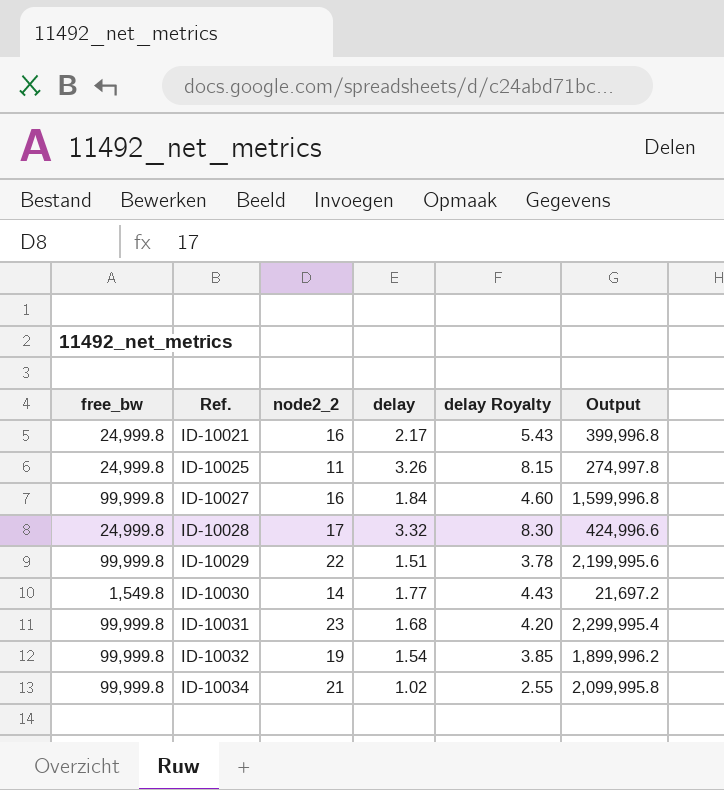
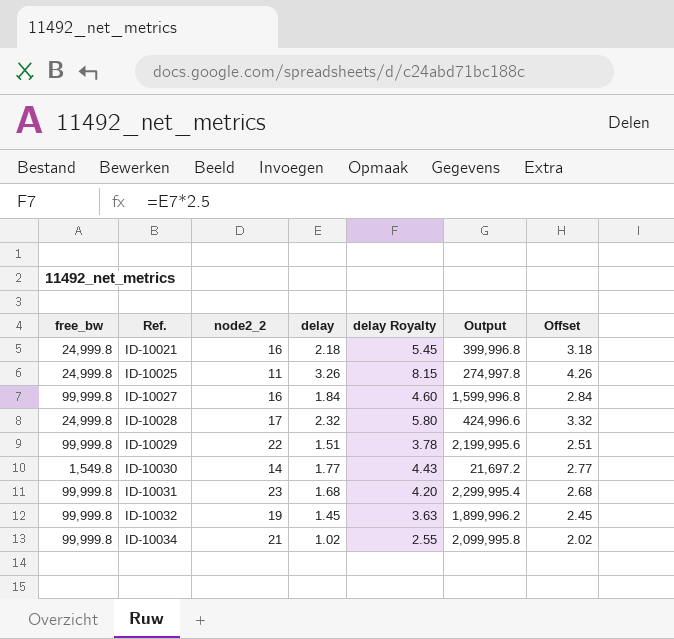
column Offset | formula: none -> [delay] + 1
ID-10021 | delay: 2.17 -> 2.18
ID-10021 | delay Royalty: 5.43 -> 5.45
ID-10028 | delay: 3.32 -> 2.32
ID-10028 | delay Royalty: 8.30 -> 5.80
ID-10032 | delay: 1.54 -> 1.45
ID-10032 | delay Royalty: 3.85 -> 3.63

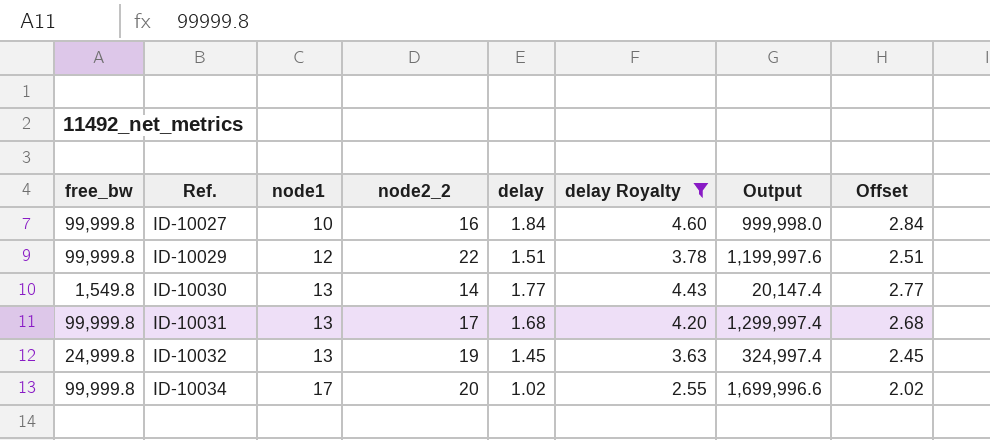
filter: none -> delay Royalty <= 4.60
column node1 | position: none -> 3
column Output | formula: [free_bw] * [node2_2] -> [free_bw] * [node1]
ID-10031 | node2_2: 23 -> 17
ID-10032 | free_bw: 99,999.8 -> 24,999.8
ID-10034 | node2_2: 21 -> 20

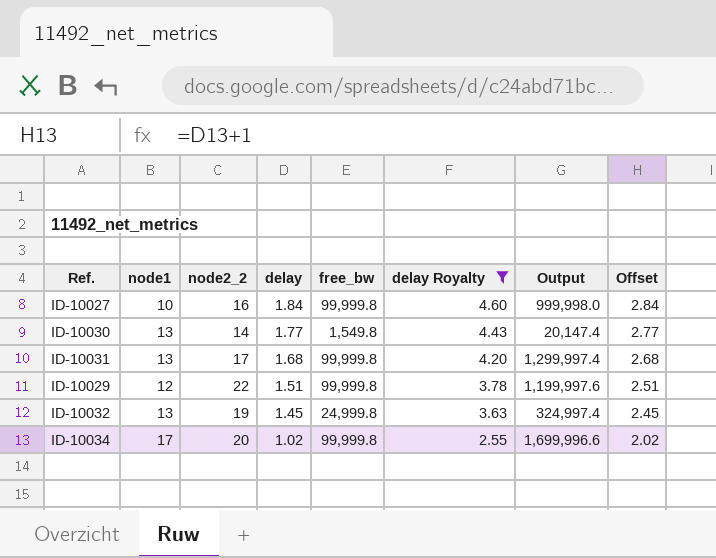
row order: Ref. ascending -> delay descending
column free_bw | position: 1 -> 5

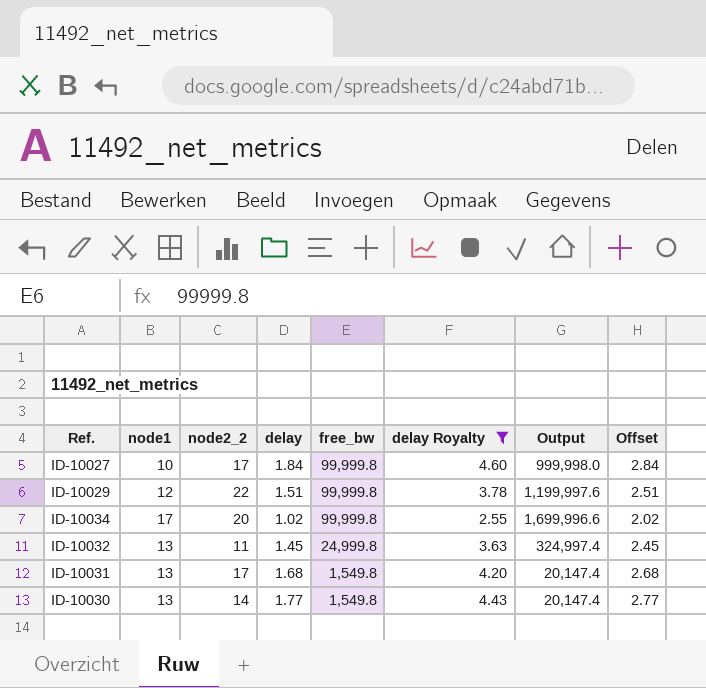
row order: delay descending -> free_bw descending
ID-10027 | node2_2: 16 -> 17
ID-10032 | node2_2: 19 -> 11
ID-10031 | free_bw: 99,999.8 -> 1,549.8
ID-10031 | Output: 1,299,997.4 -> 20,147.4

